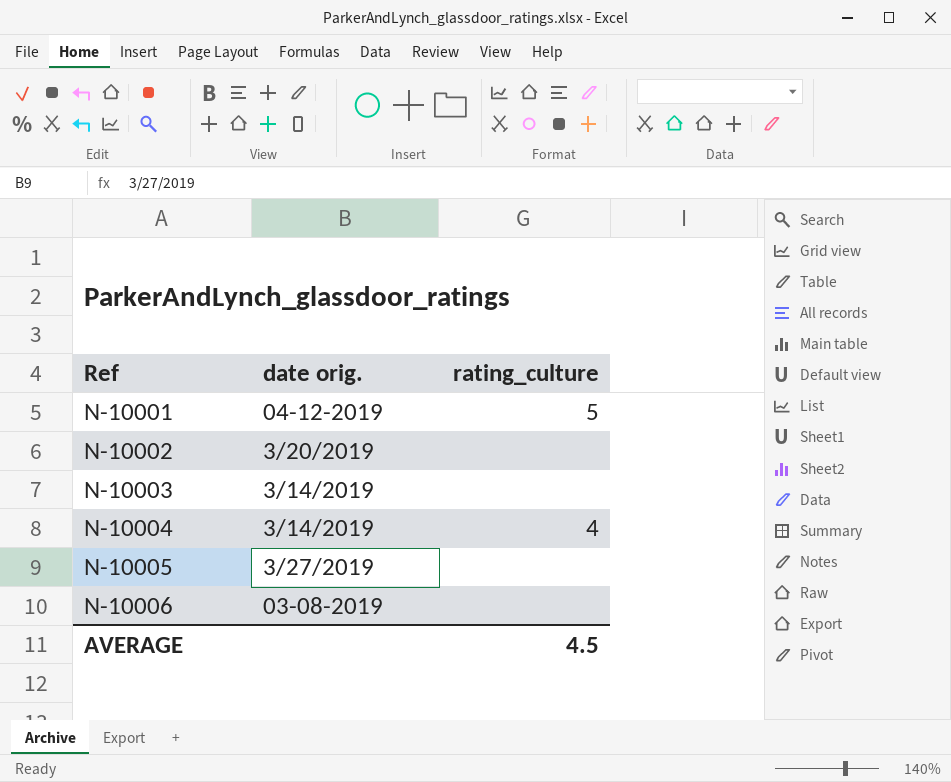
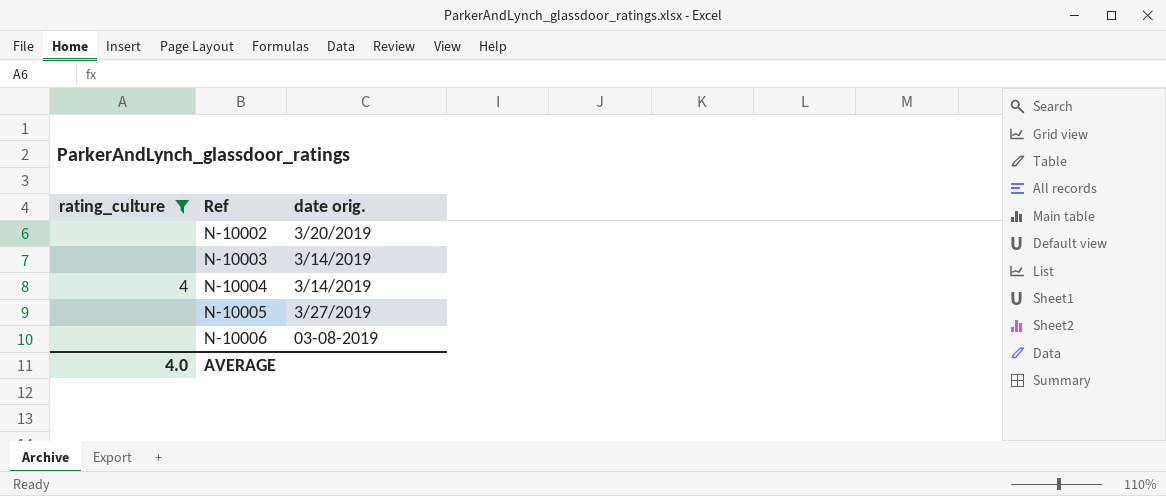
filter: none -> rating_culture != 5
column rating_culture | position: 3 -> 1
AVERAGE | rating_culture: 4.5 -> 4.0

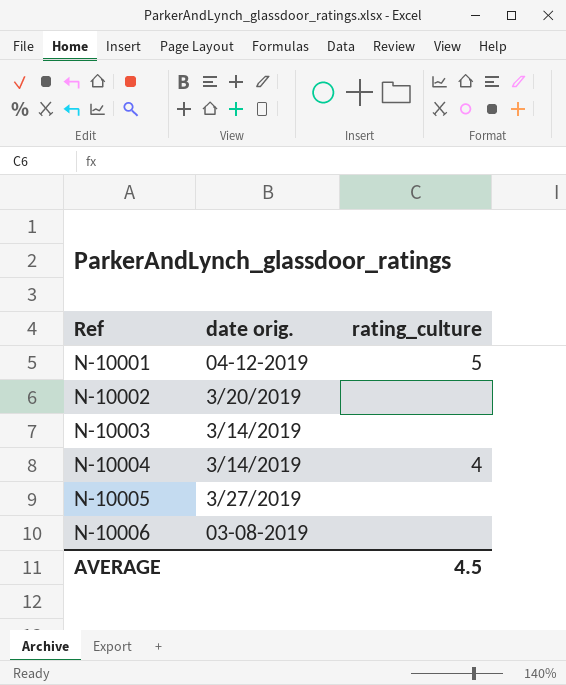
filter: rating_culture != 5 -> none
column rating_culture | position: 1 -> 3
AVERAGE | rating_culture: 4.0 -> 4.5

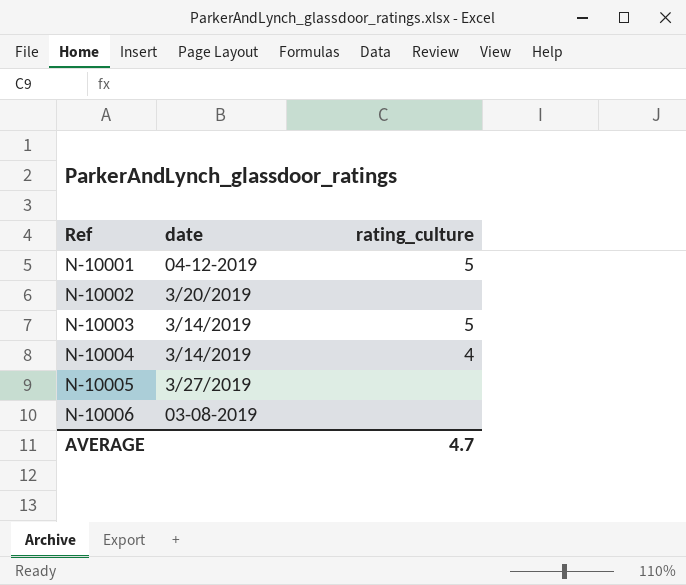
column name: date orig. -> date
N-10003 | rating_culture: none -> 5
AVERAGE | rating_culture: 4.5 -> 4.7

